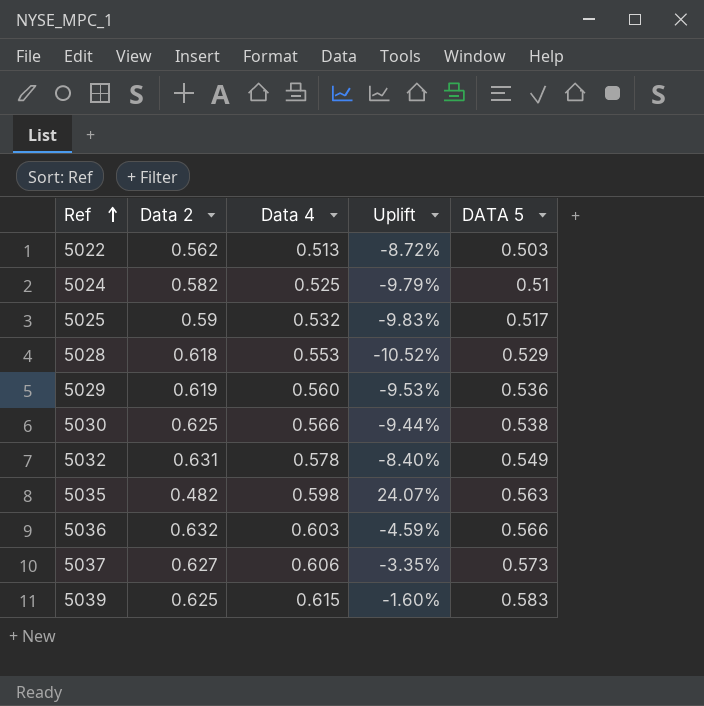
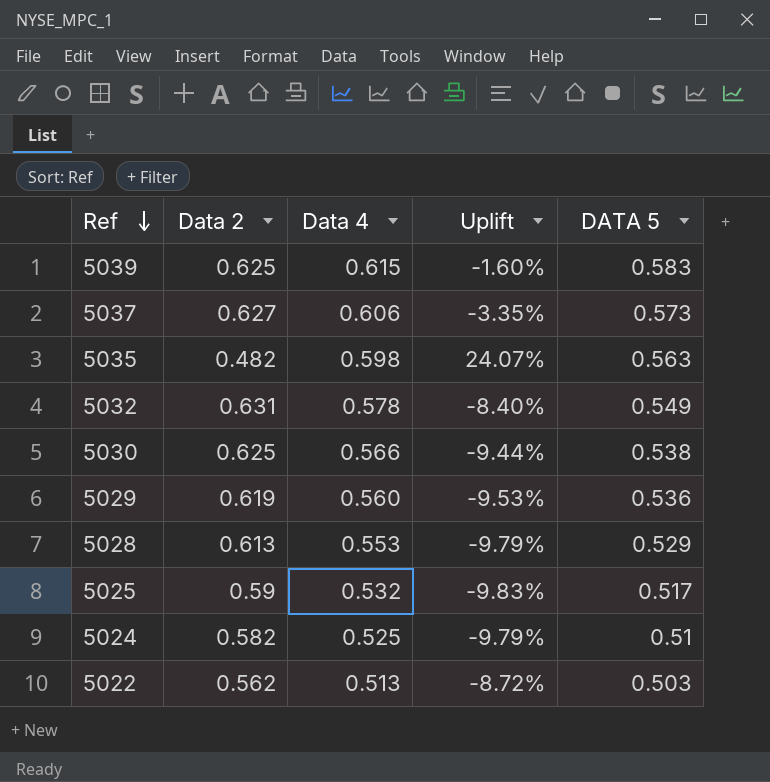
row order: Ref ascending -> Ref descending
row 5036: 0.632 | 0.603 | -4.59% | 0.566 -> none
5028 | Data 2: 0.618 -> 0.613
5028 | Uplift: -10.52% -> -9.79%

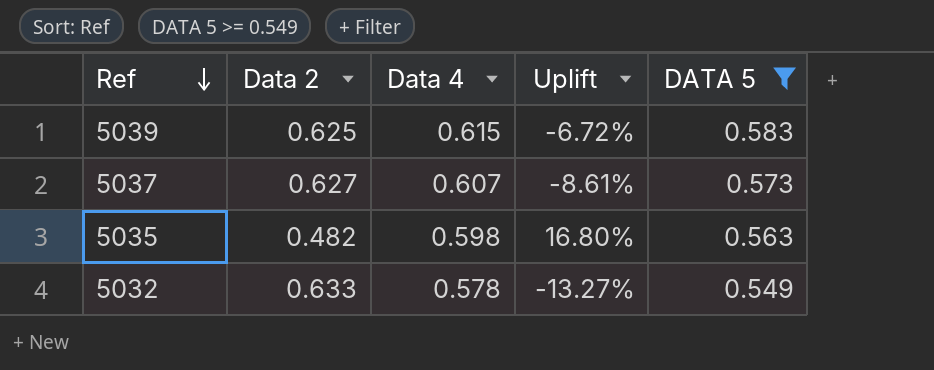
filter: none -> DATA 5 >= 0.549
column Uplift | formula: ([Data 4] - [Data 2]) / [Data 2] -> ([DATA 5] - [Data 2]) / [Data 2]
5037 | Data 4: 0.606 -> 0.607
5032 | Data 2: 0.631 -> 0.633

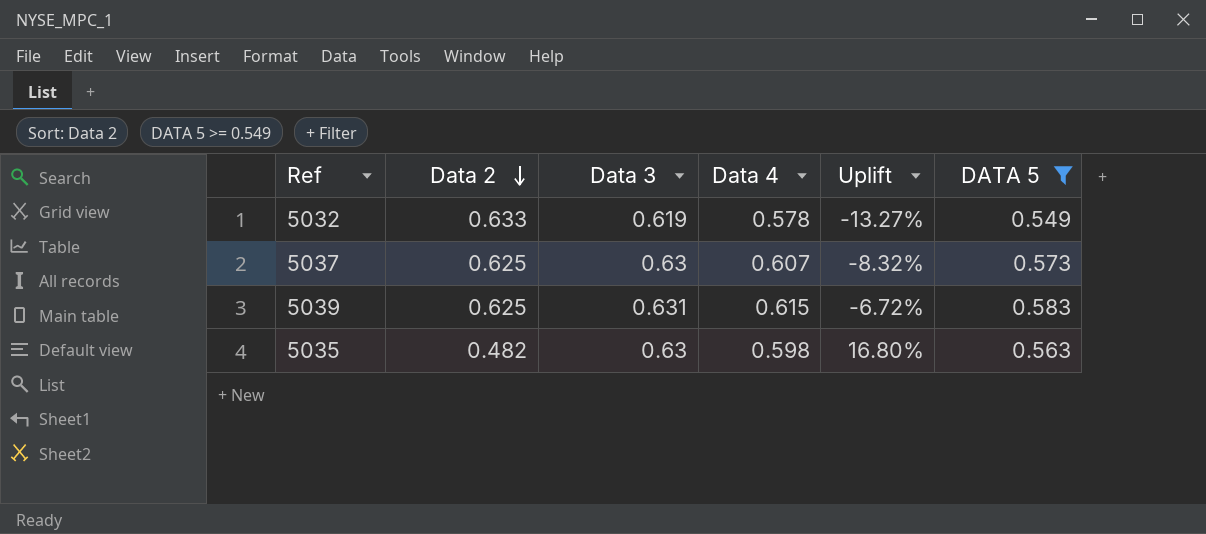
row order: Ref descending -> Data 2 descending
column Data 3 | position: none -> 3
5037 | Data 2: 0.627 -> 0.625
5037 | Uplift: -8.61% -> -8.32%

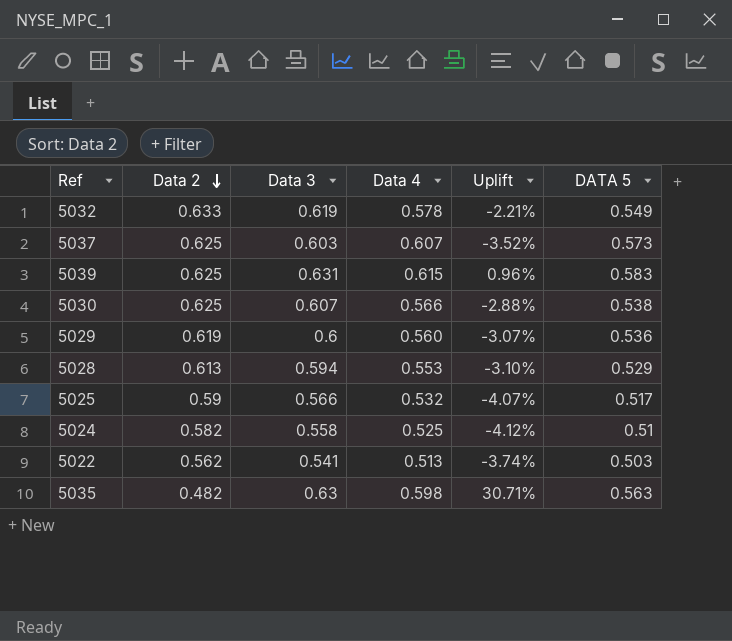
filter: DATA 5 >= 0.549 -> none
column Uplift | formula: ([DATA 5] - [Data 2]) / [Data 2] -> ([Data 3] - [Data 2]) / [Data 2]
5037 | Data 3: 0.63 -> 0.603

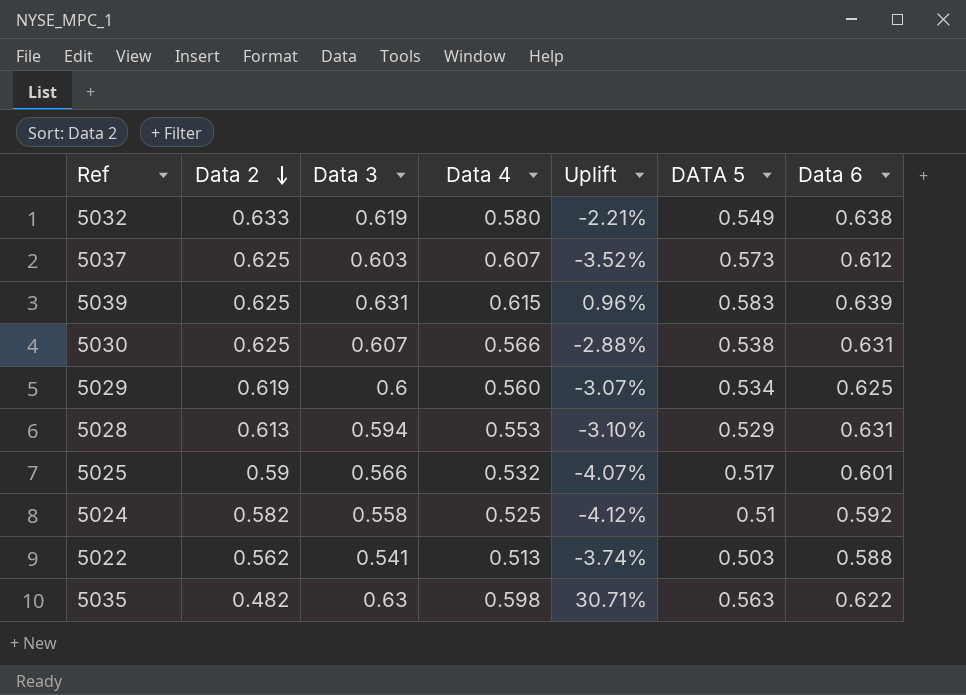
column Data 6 | position: none -> 7
5032 | Data 4: 0.578 -> 0.580
5029 | DATA 5: 0.536 -> 0.534

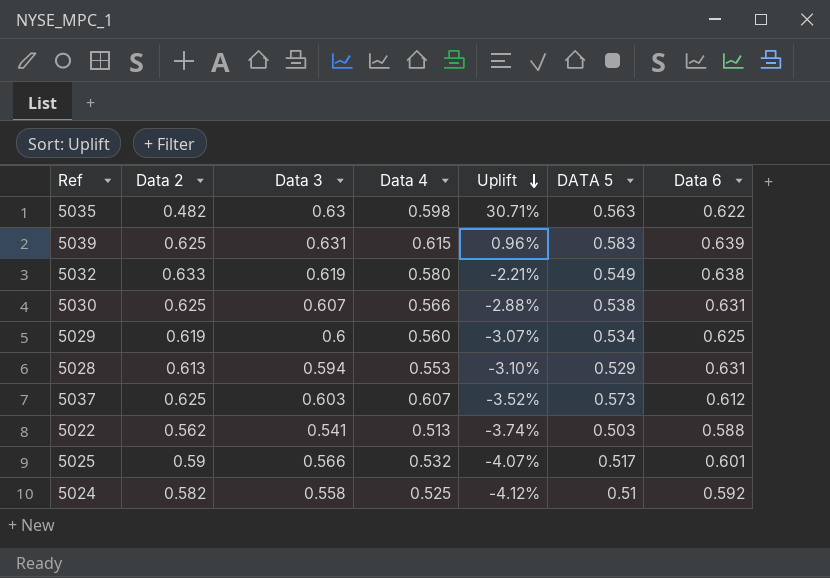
row order: Data 2 descending -> Uplift descending

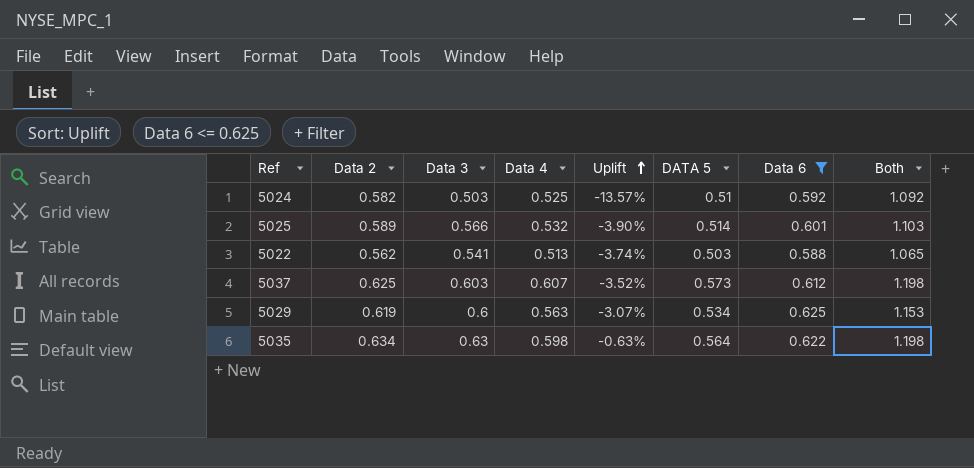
filter: none -> Data 6 <= 0.625
row order: Uplift descending -> Uplift ascending
column Both | formula: none -> [Data 2] + [DATA 5]
5024 | Data 3: 0.558 -> 0.503
5024 | Uplift: -4.12% -> -13.57%
5025 | Data 2: 0.59 -> 0.589
5025 | Uplift: -4.07% -> -3.90%
5025 | DATA 5: 0.517 -> 0.514
5029 | Data 4: 0.560 -> 0.563
5035 | Data 2: 0.482 -> 0.634
5035 | Uplift: 30.71% -> -0.63%
5035 | DATA 5: 0.563 -> 0.564

